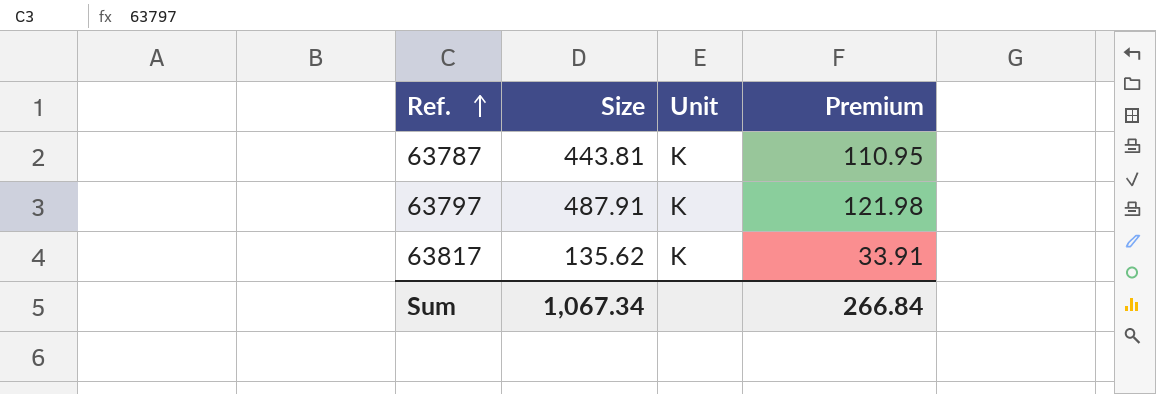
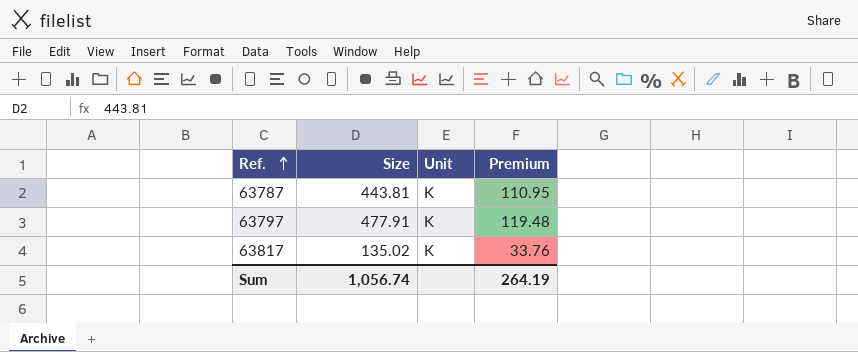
63797 | Size: 487.91 -> 477.91
63797 | Premium: 121.98 -> 119.48
63817 | Size: 135.62 -> 135.02
63817 | Premium: 33.91 -> 33.76
Sum | Size: 1,067.34 -> 1,056.74
Sum | Premium: 266.84 -> 264.19

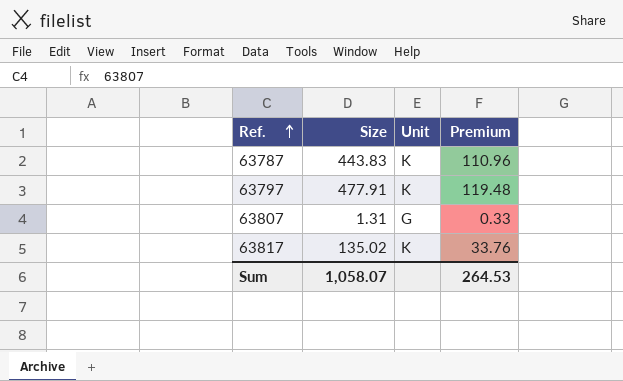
63787 | Size: 443.81 -> 443.83
63787 | Premium: 110.95 -> 110.96
row 63807: none -> 1.31 | G | 0.33
Sum | Size: 1,056.74 -> 1,058.07
Sum | Premium: 264.19 -> 264.53

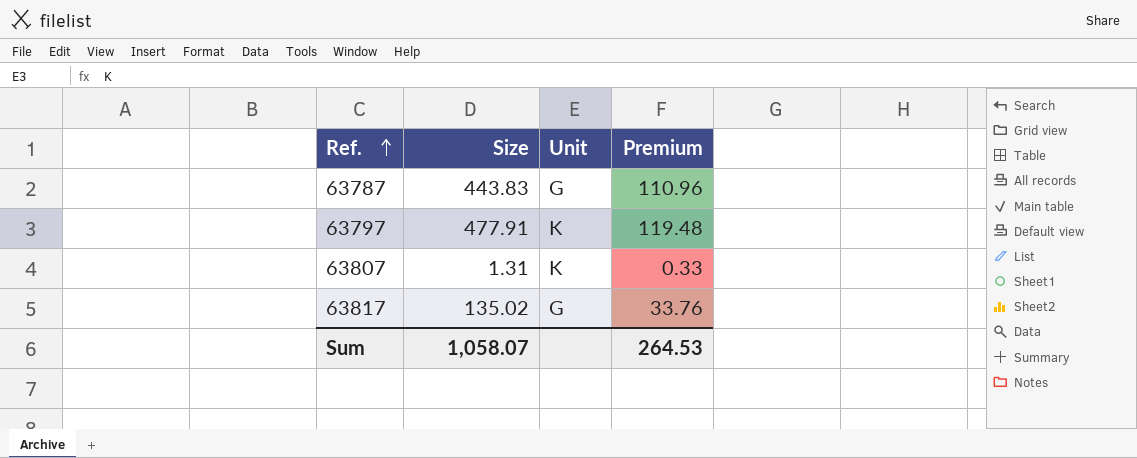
63787 | Unit: K -> G
63807 | Unit: G -> K
63817 | Unit: K -> G

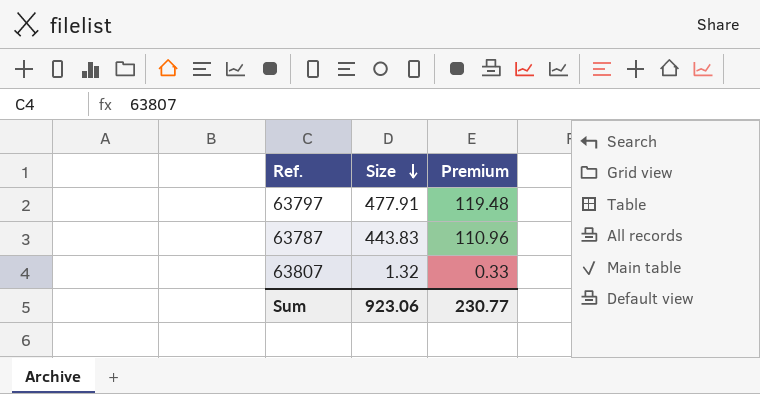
row order: Ref. ascending -> Size descending
column Unit | position: 3 -> none
row 63817: 135.02 | G | 33.76 -> none
63807 | Size: 1.31 -> 1.32
Sum | Size: 1,058.07 -> 923.06
Sum | Premium: 264.53 -> 230.77

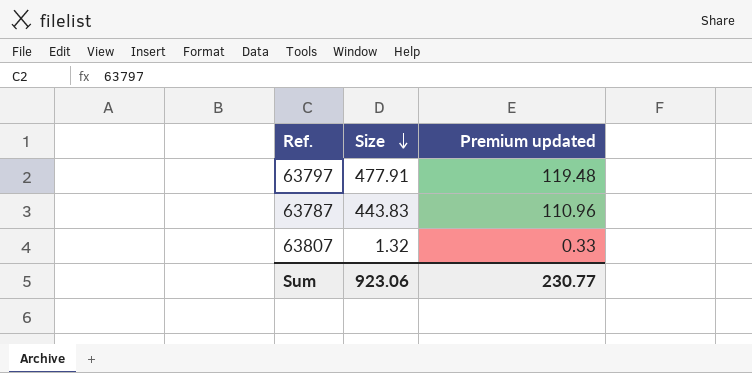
column name: Premium -> Premium updated

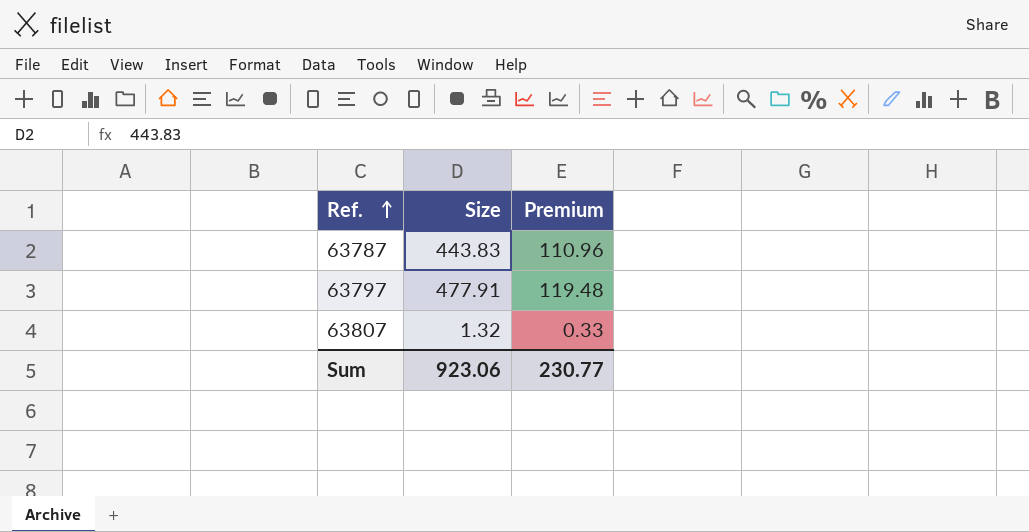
row order: Size descending -> Ref. ascending
column name: Premium updated -> Premium

